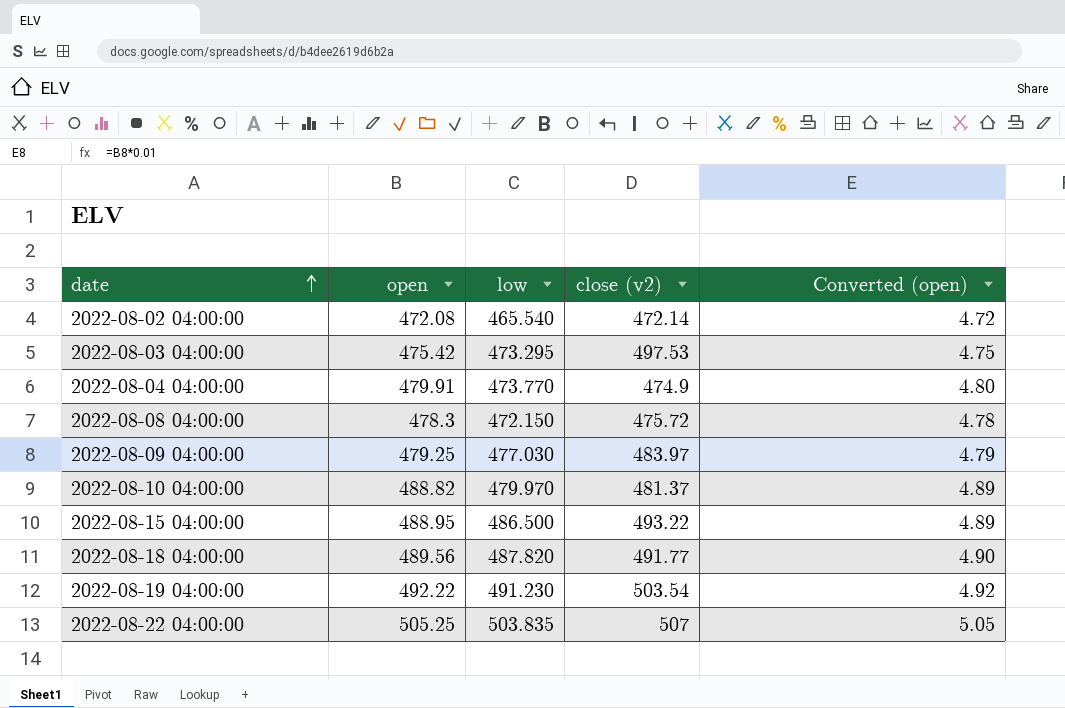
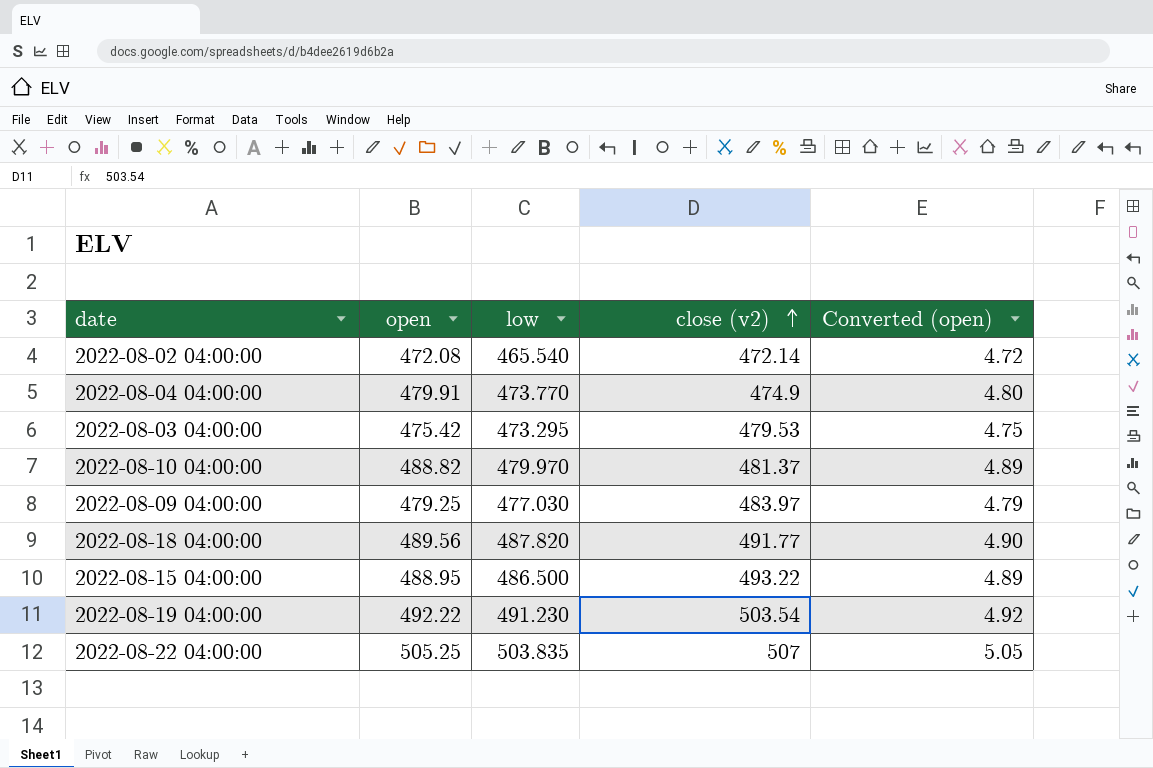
row order: date ascending -> close (v2) ascending
row 2022-08-08 04:00:00: 478.3 | 472.150 | 475.72 | 4.78 -> none
2022-08-03 04:00:00 | close (v2): 497.53 -> 479.53

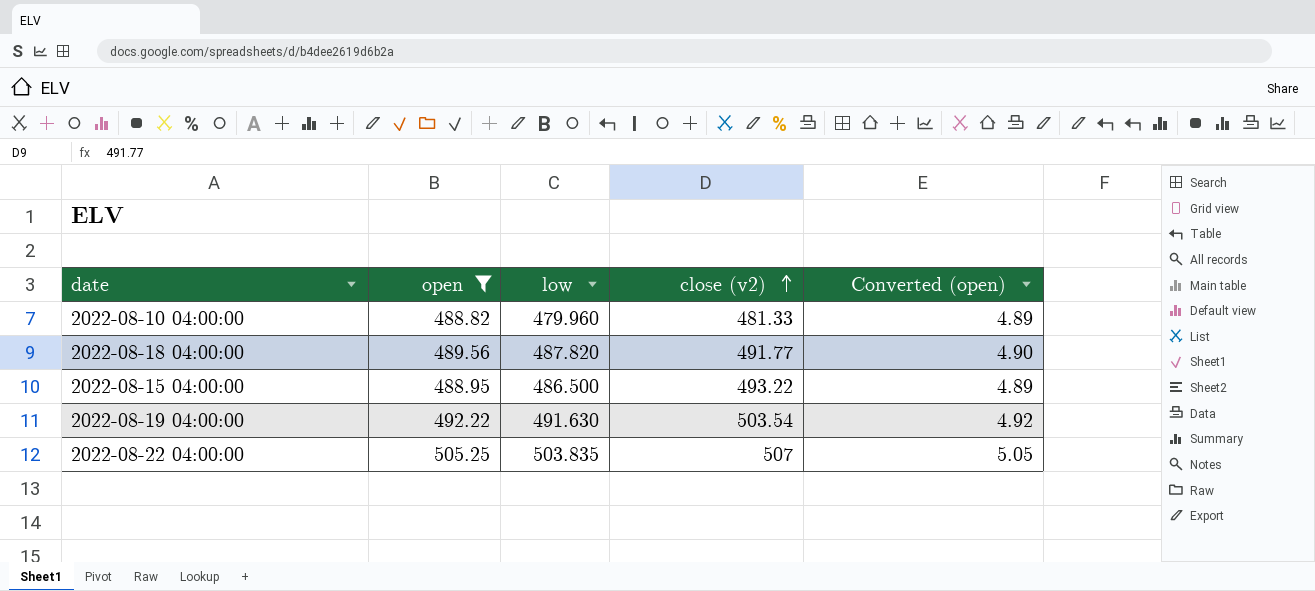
filter: none -> open >= 488.82
2022-08-10 04:00:00 | low: 479.970 -> 479.960
2022-08-10 04:00:00 | close (v2): 481.37 -> 481.33
2022-08-19 04:00:00 | low: 491.230 -> 491.630

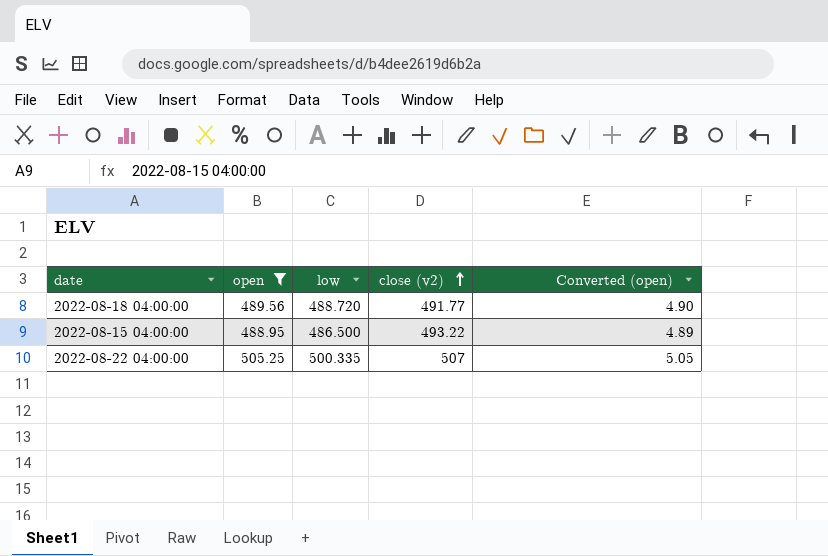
row 2022-08-10 04:00:00: 488.82 | 479.960 | 481.33 | 4.89 -> none
row 2022-08-19 04:00:00: 492.22 | 491.630 | 503.54 | 4.92 -> none
2022-08-18 04:00:00 | low: 487.820 -> 488.720
2022-08-22 04:00:00 | low: 503.835 -> 500.335

